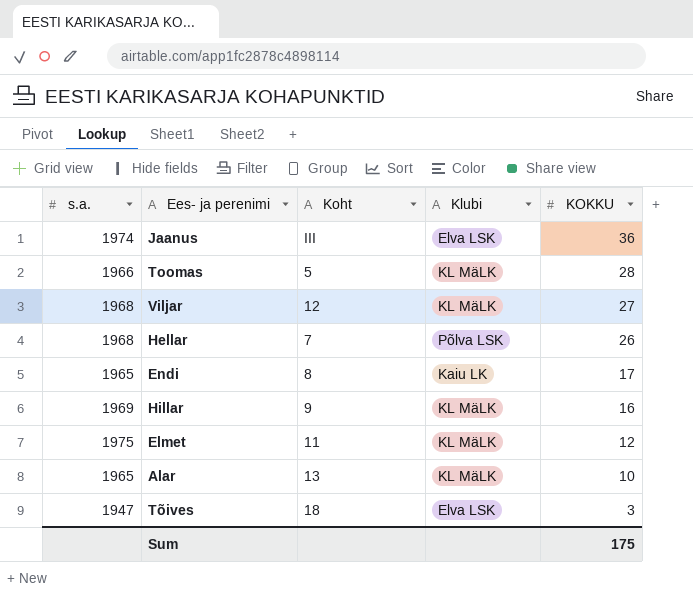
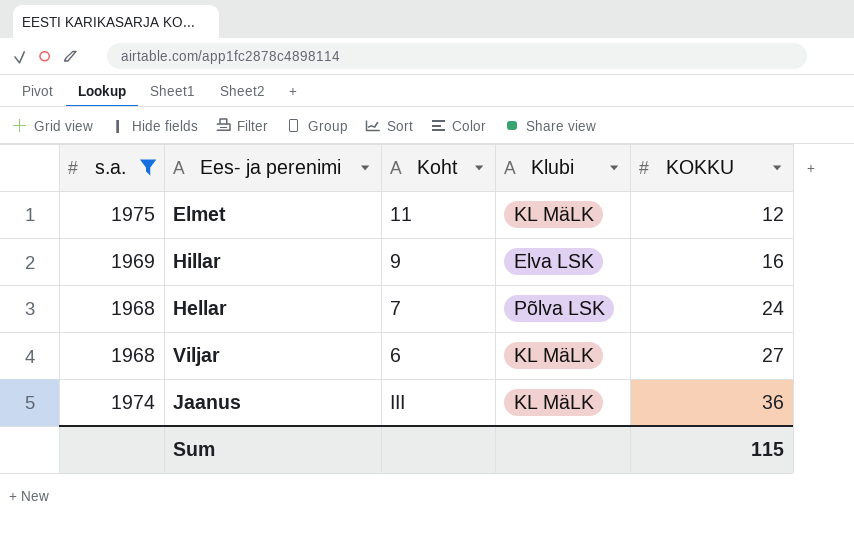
filter: none -> s.a. >= 1968
row order: KOKKU descending -> KOKKU ascending
Hillar | Klubi: KL MäLK -> Elva LSK
Hellar | KOKKU: 26 -> 24
Viljar | Koht: 12 -> 6
Jaanus | Klubi: Elva LSK -> KL MäLK
Sum | KOKKU: 175 -> 115

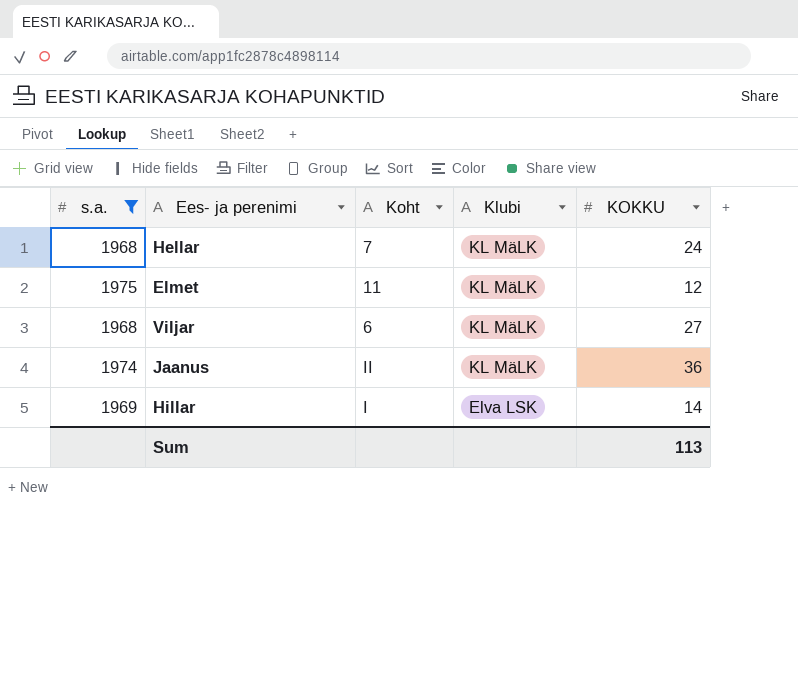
row order: KOKKU ascending -> Klubi descending
Hellar | Klubi: Põlva LSK -> KL MäLK
Jaanus | Koht: III -> II
Hillar | Koht: 9 -> I
Hillar | KOKKU: 16 -> 14
Sum | KOKKU: 115 -> 113

